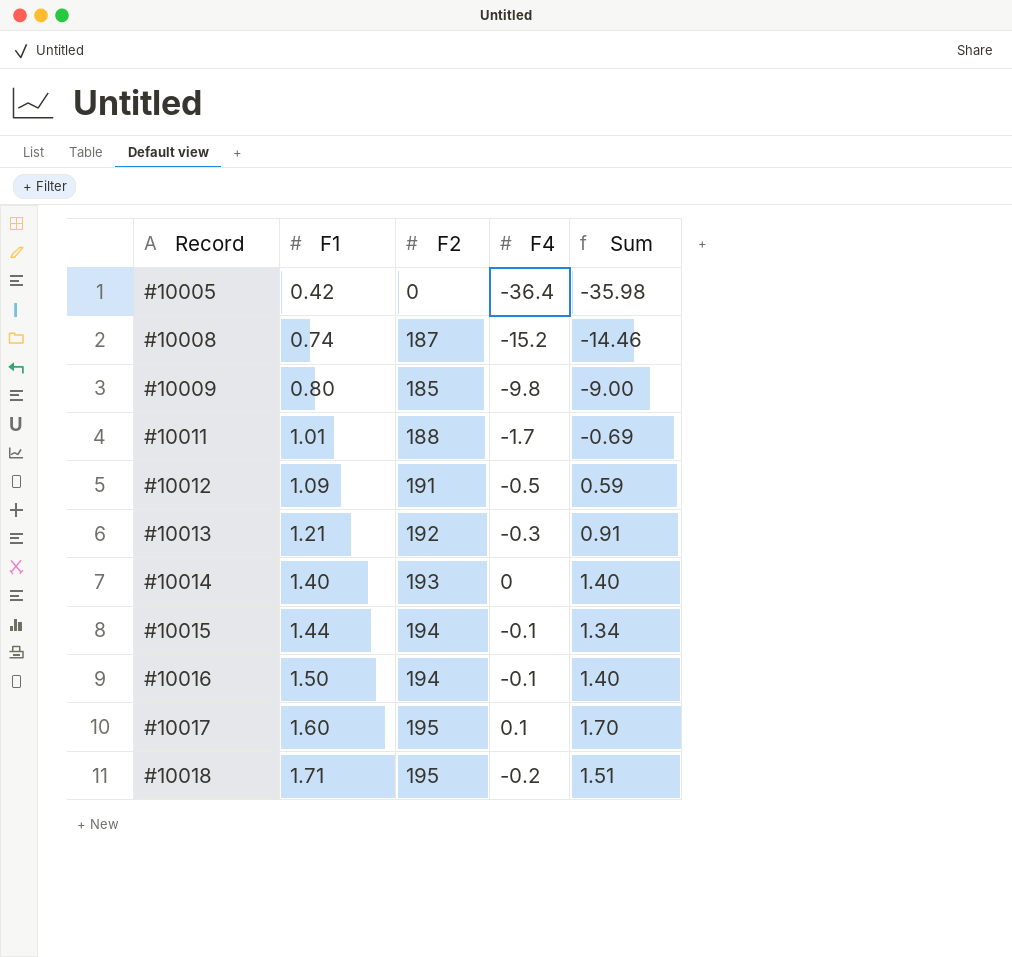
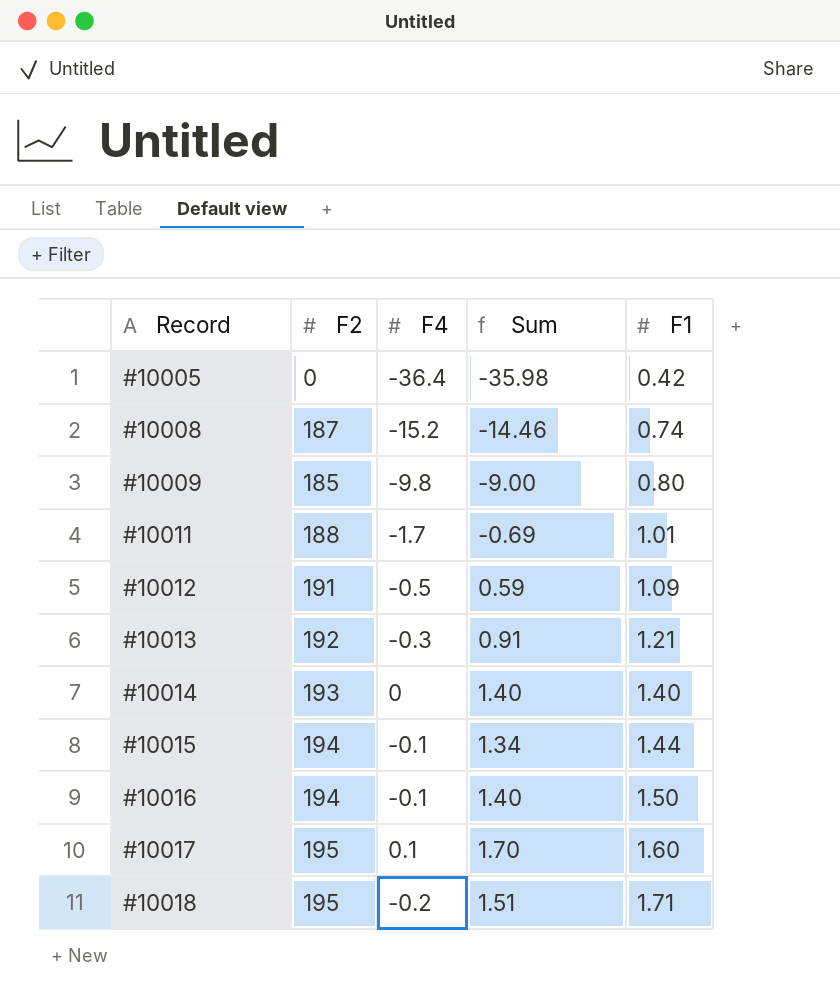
column F1 | position: 2 -> 5

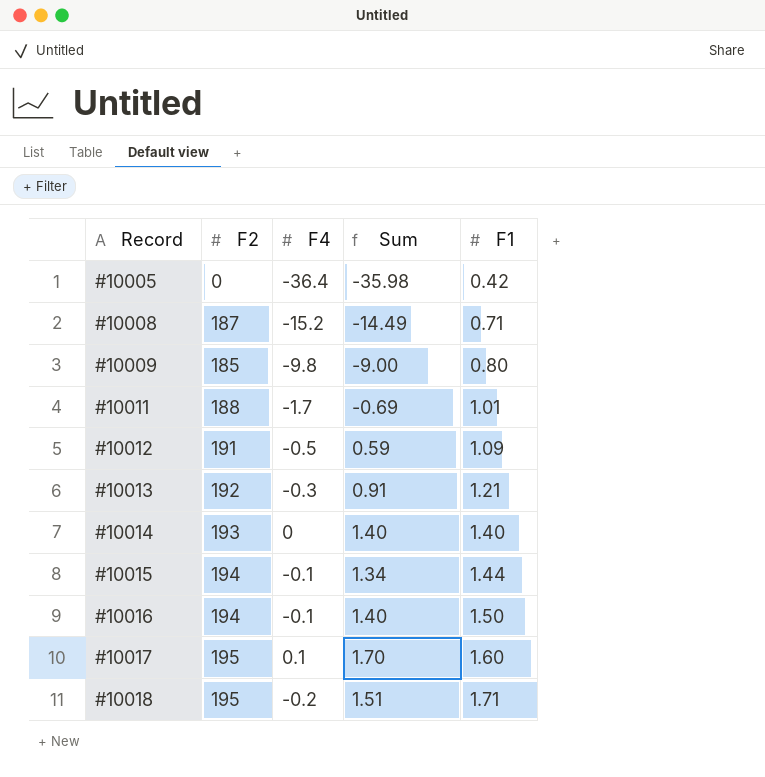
#10008 | Sum: -14.46 -> -14.49
#10008 | F1: 0.74 -> 0.71

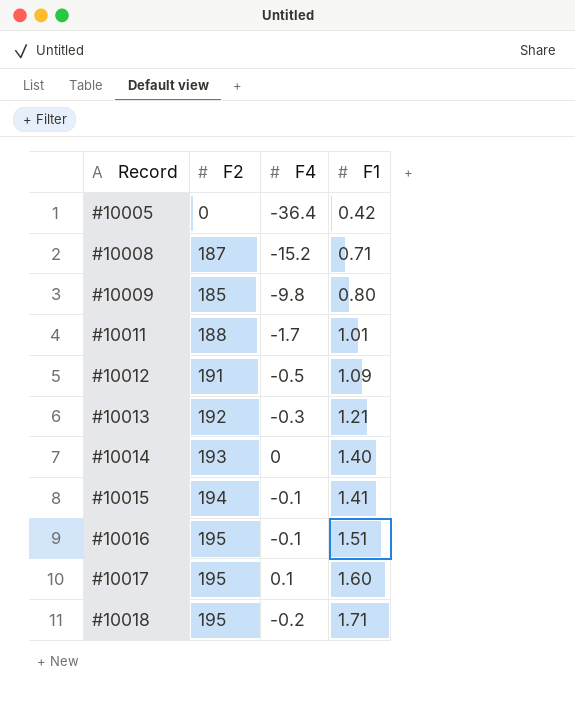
column Sum | formula: [F4] + [F1] -> none
#10015 | F1: 1.44 -> 1.41
#10016 | F2: 194 -> 195
#10016 | F1: 1.50 -> 1.51

